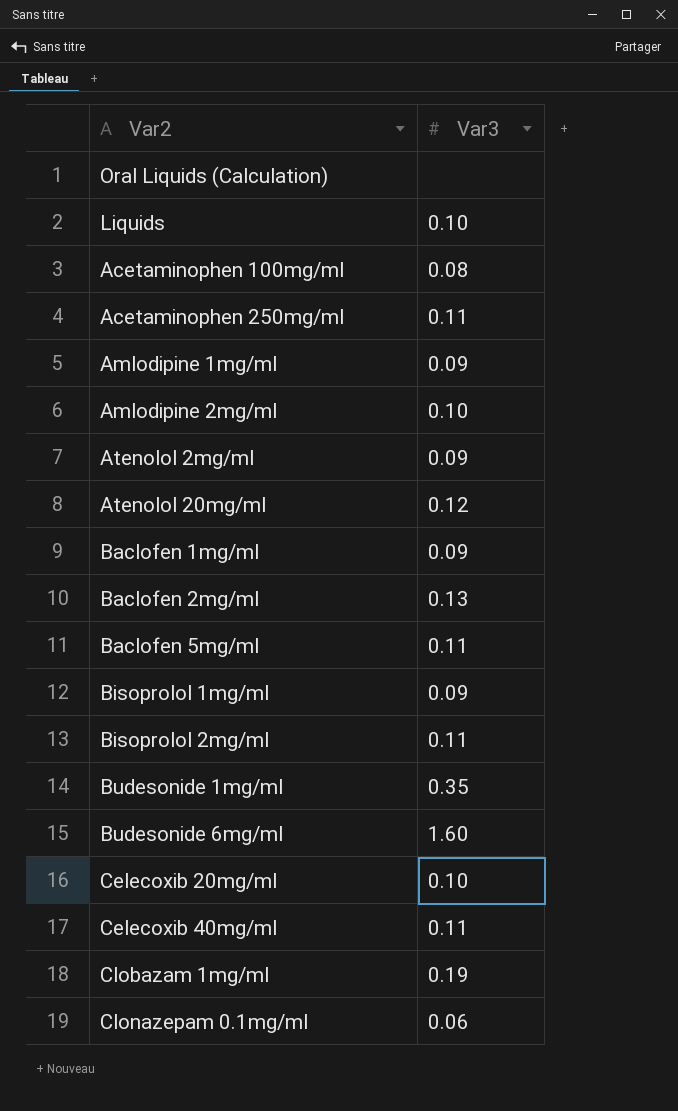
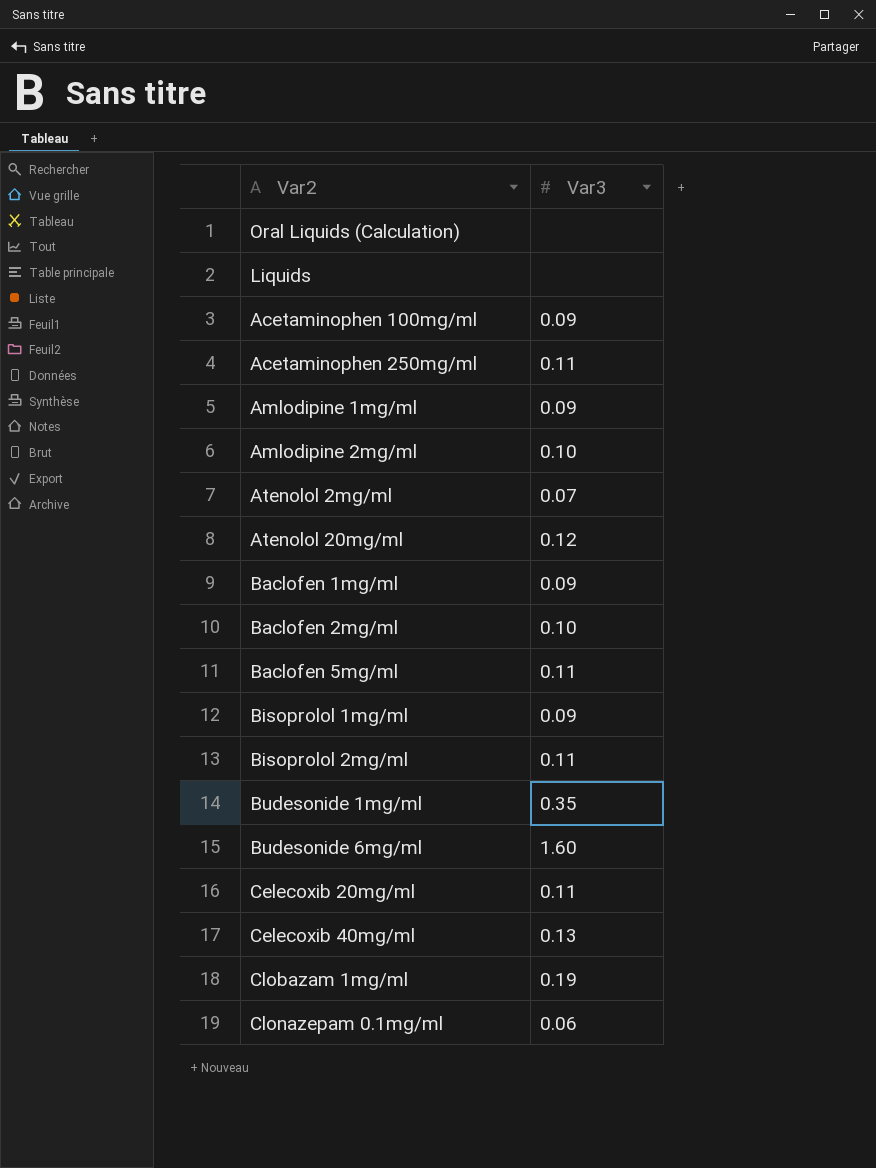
Liquids | Var3: 0.10 -> none
Acetaminophen 100mg/ml | Var3: 0.08 -> 0.09
Atenolol 2mg/ml | Var3: 0.09 -> 0.07
Baclofen 2mg/ml | Var3: 0.13 -> 0.10
Celecoxib 20mg/ml | Var3: 0.10 -> 0.11
Celecoxib 40mg/ml | Var3: 0.11 -> 0.13

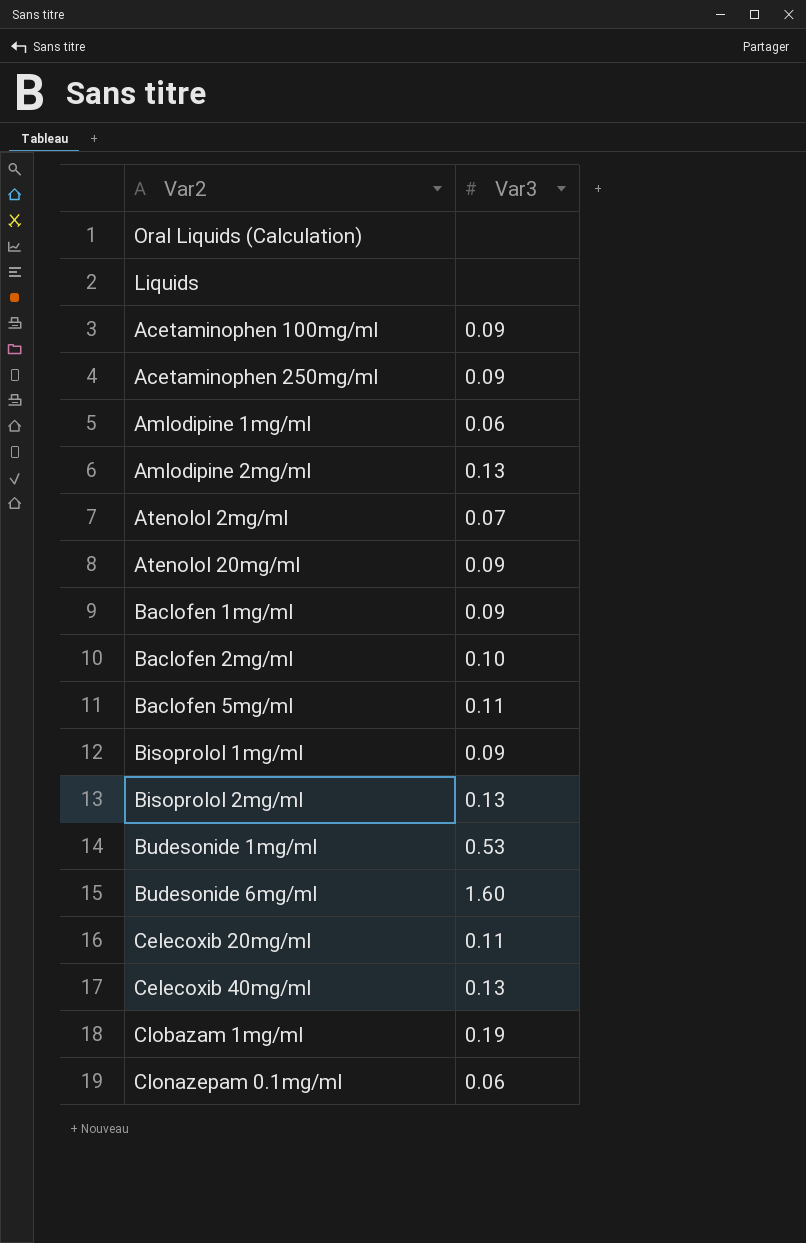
Acetaminophen 250mg/ml | Var3: 0.11 -> 0.09
Amlodipine 1mg/ml | Var3: 0.09 -> 0.06
Amlodipine 2mg/ml | Var3: 0.10 -> 0.13
Atenolol 20mg/ml | Var3: 0.12 -> 0.09
Bisoprolol 2mg/ml | Var3: 0.11 -> 0.13
Budesonide 1mg/ml | Var3: 0.35 -> 0.53

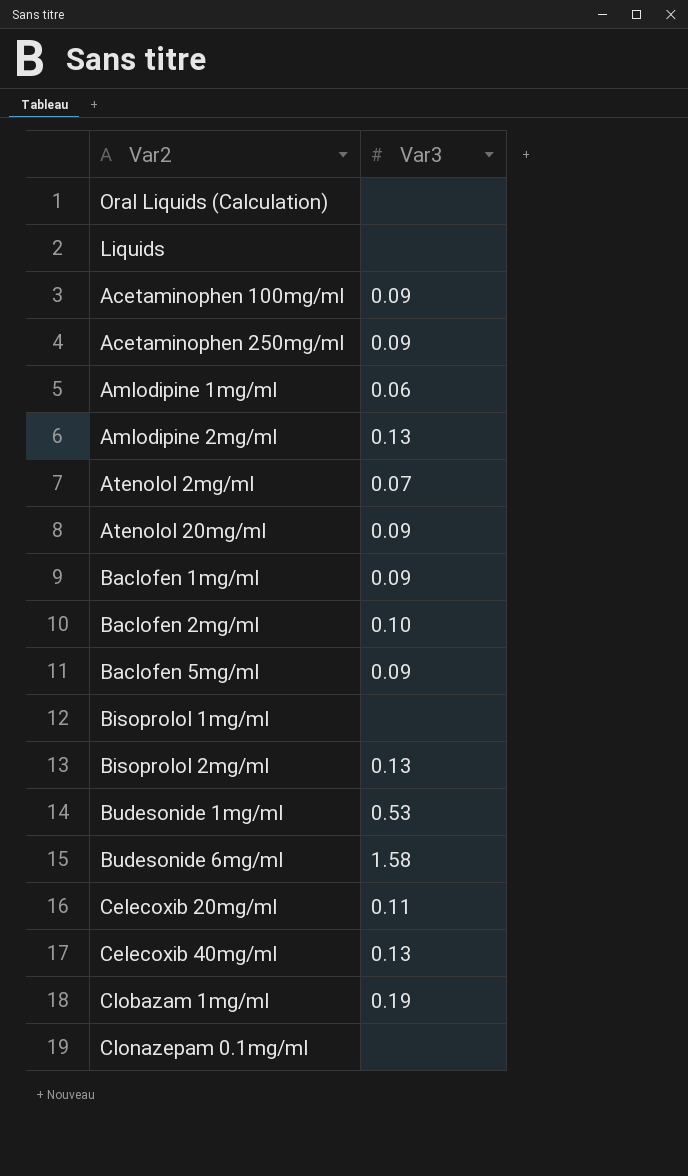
Baclofen 5mg/ml | Var3: 0.11 -> 0.09
Bisoprolol 1mg/ml | Var3: 0.09 -> none
Budesonide 6mg/ml | Var3: 1.60 -> 1.58
Clonazepam 0.1mg/ml | Var3: 0.06 -> none

